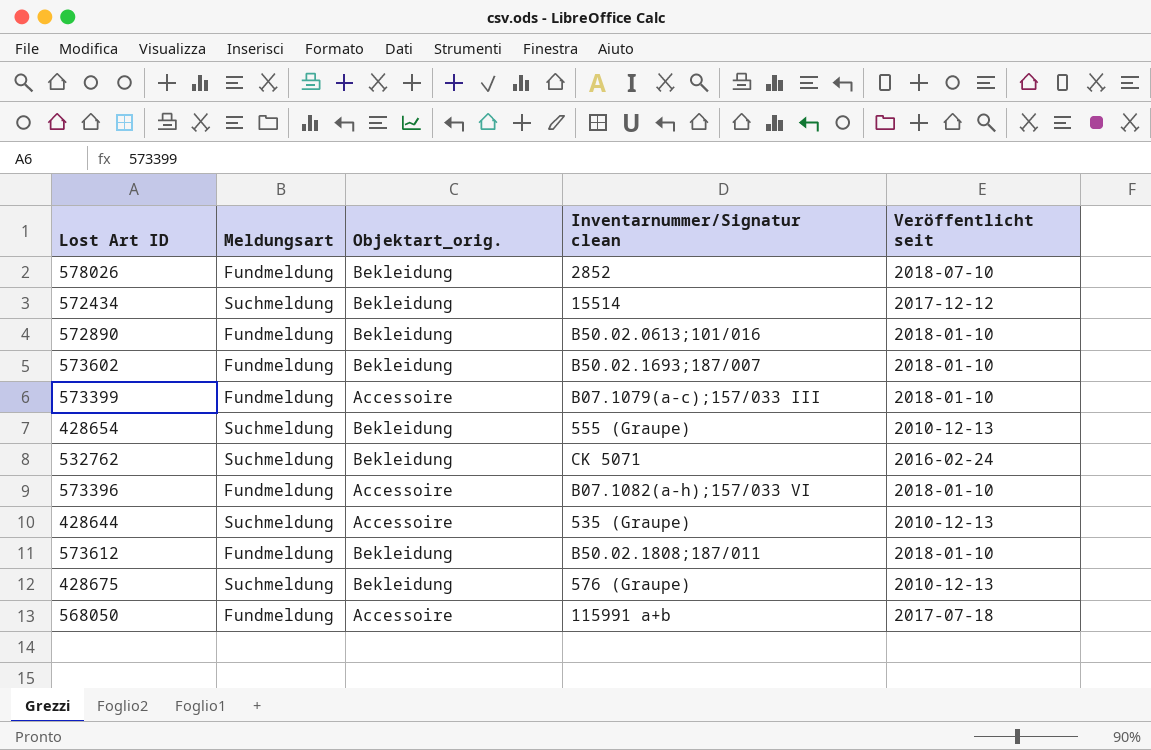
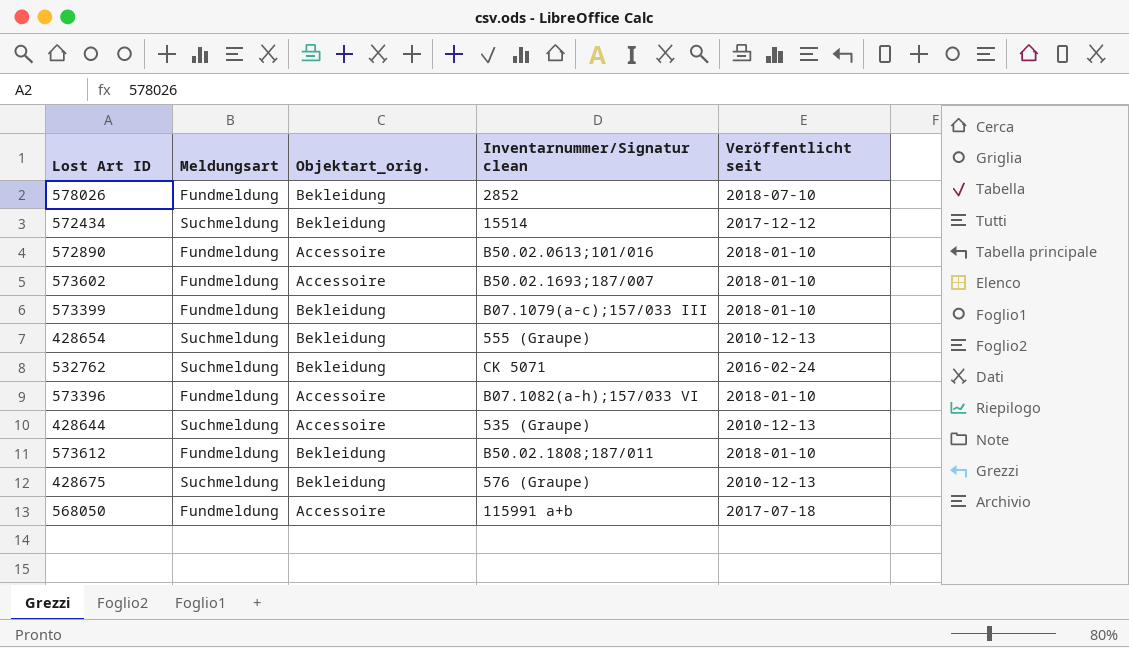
572890 | Objektart_orig.: Bekleidung -> Accessoire
573602 | Objektart_orig.: Bekleidung -> Accessoire
573399 | Objektart_orig.: Accessoire -> Bekleidung

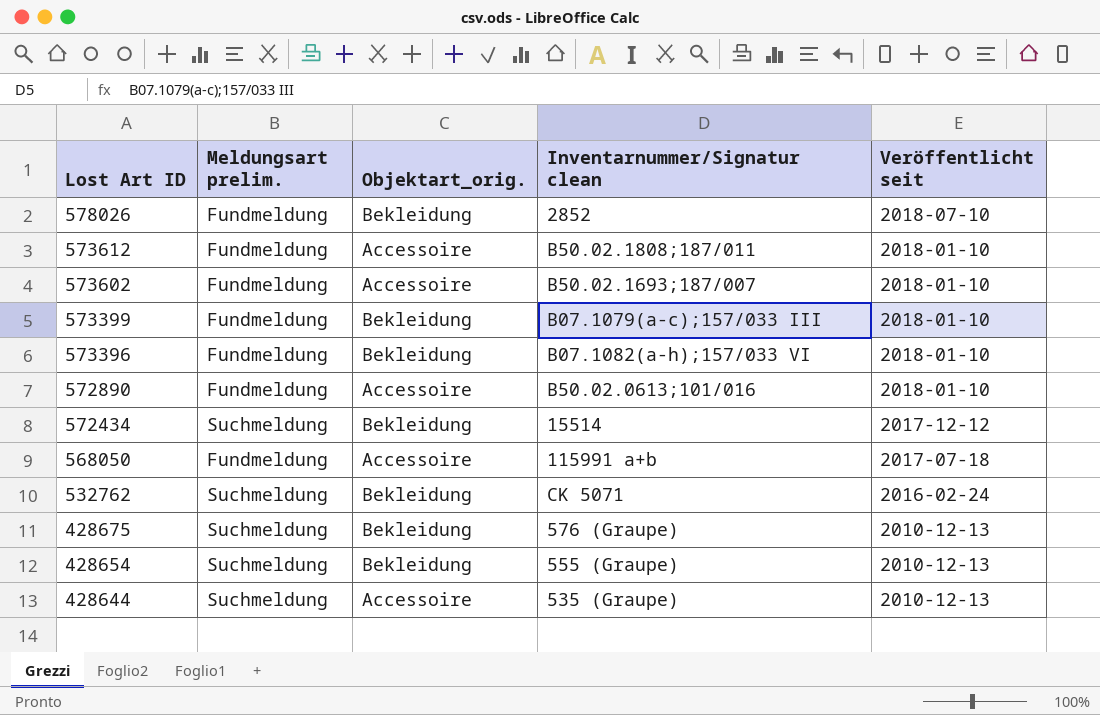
row order: none -> Lost Art ID descending
column name: Meldungsart -> Meldungsart prelim.
573612 | Objektart_orig.: Bekleidung -> Accessoire
573396 | Objektart_orig.: Accessoire -> Bekleidung

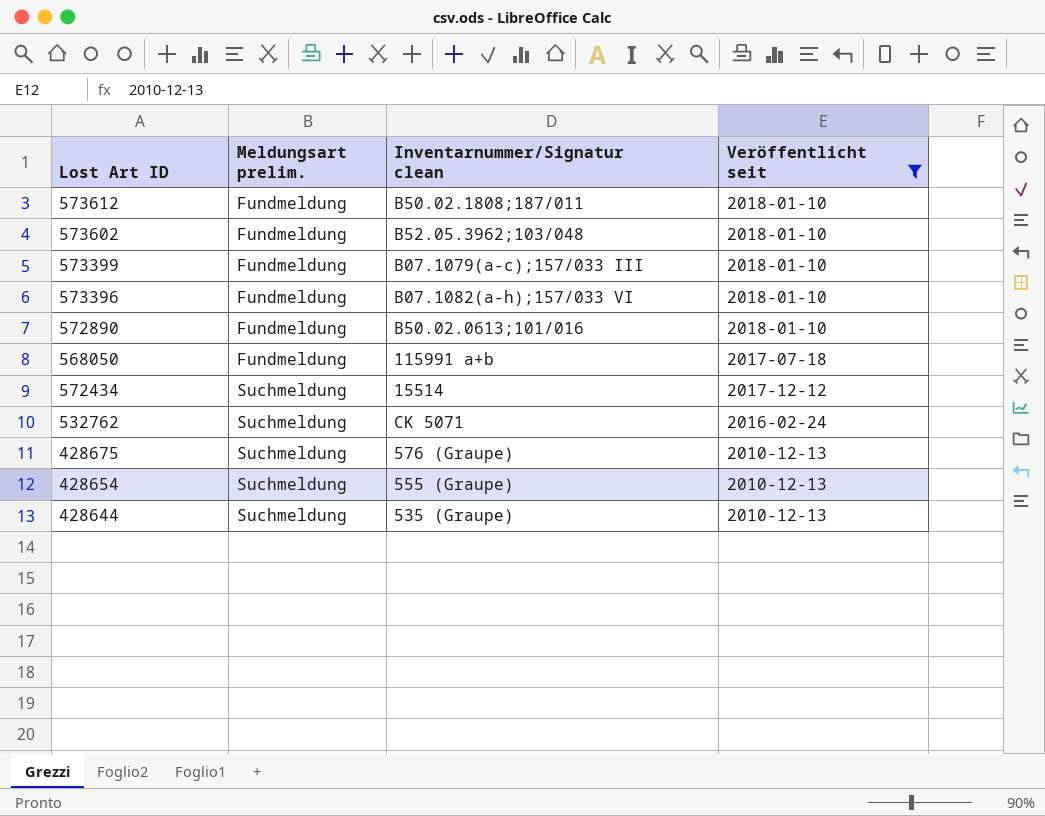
filter: none -> Veröffentlicht seit != 2018-07-10
row order: Lost Art ID descending -> Meldungsart prelim. ascending
column Objektart_orig. | position: 3 -> none
573602 | Inventarnummer/Signatur clean: B50.02.1693;187/007 -> B52.05.3962;103/048

